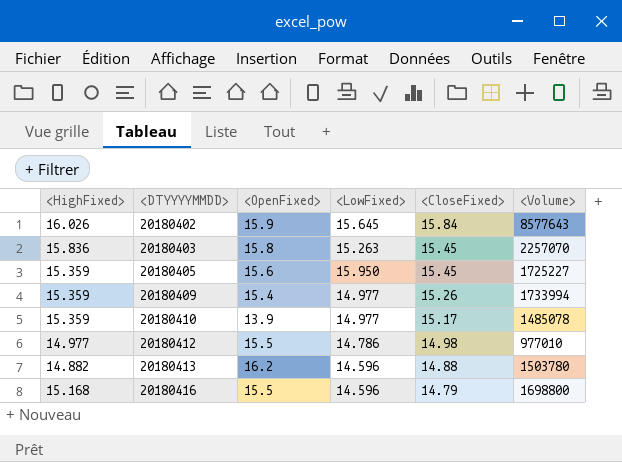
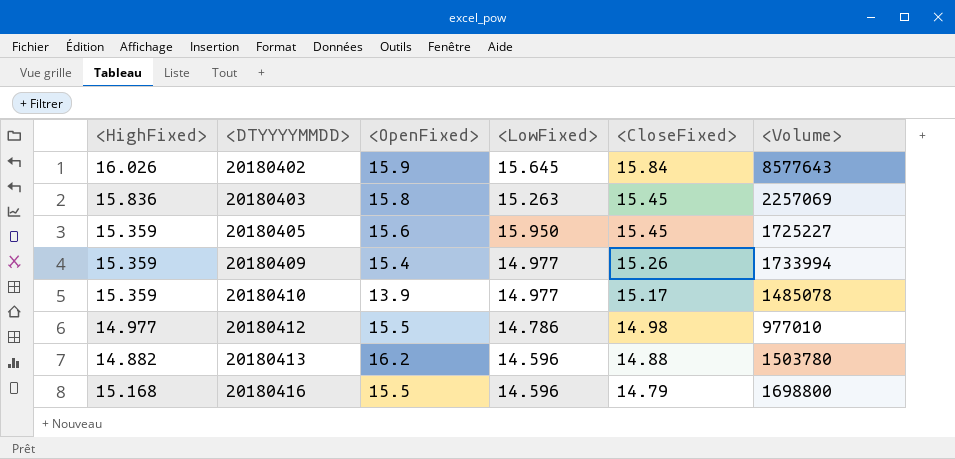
20180403 | <Volume>: 2257070 -> 2257069

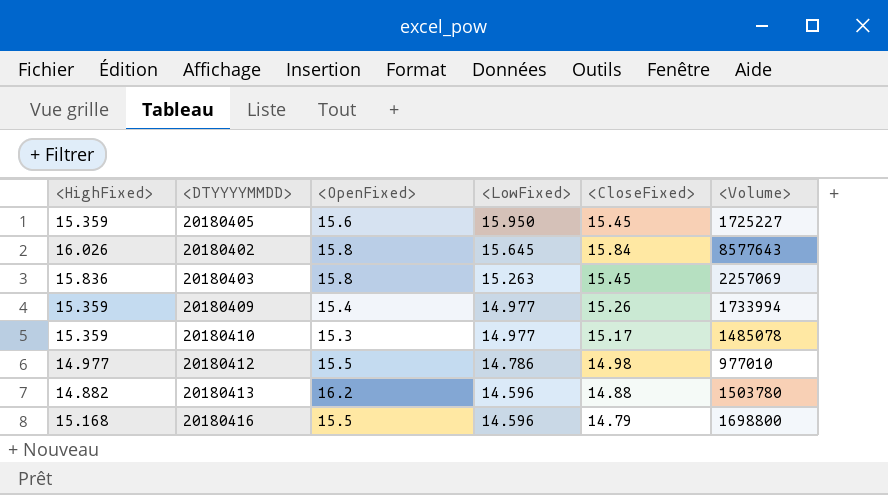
row order: <DTYYYYMMDD> ascending -> <LowFixed> descending
20180402 | <OpenFixed>: 15.9 -> 15.8
20180410 | <OpenFixed>: 13.9 -> 15.3

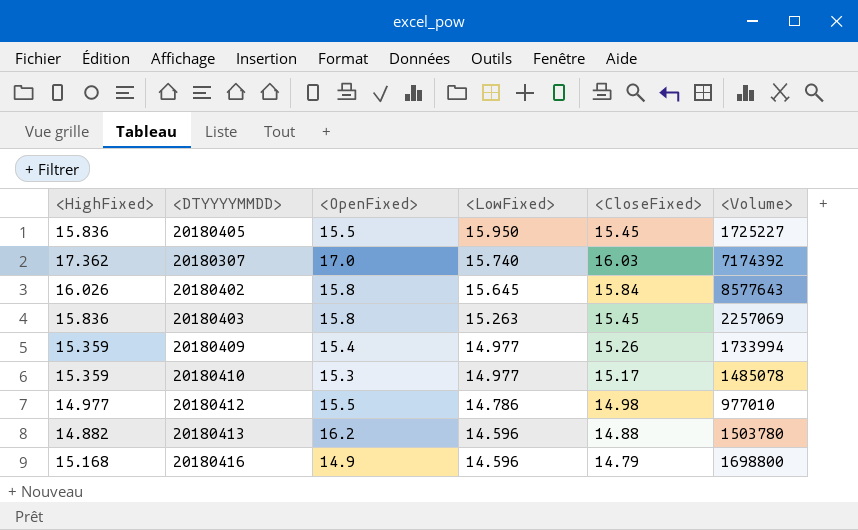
20180405 | <HighFixed>: 15.359 -> 15.836
20180405 | <OpenFixed>: 15.6 -> 15.5
row 20180307: none -> 17.362 | 17.0 | 15.740 | 16.03 | 7174392
20180416 | <OpenFixed>: 15.5 -> 14.9

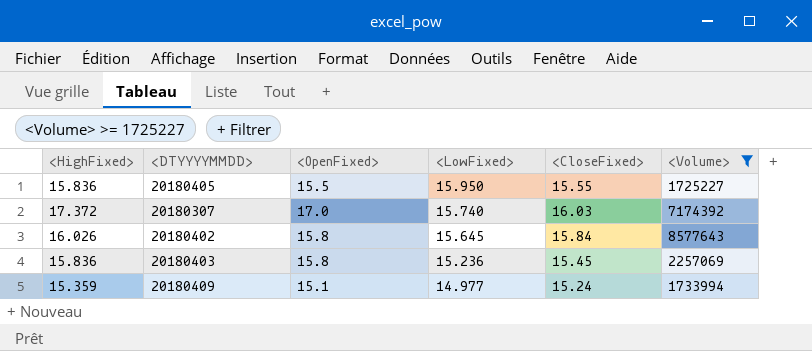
filter: none -> <Volume> >= 1725227
20180405 | <CloseFixed>: 15.45 -> 15.55
20180307 | <HighFixed>: 17.362 -> 17.372
20180403 | <LowFixed>: 15.263 -> 15.236
20180409 | <OpenFixed>: 15.4 -> 15.1
20180409 | <CloseFixed>: 15.26 -> 15.24

